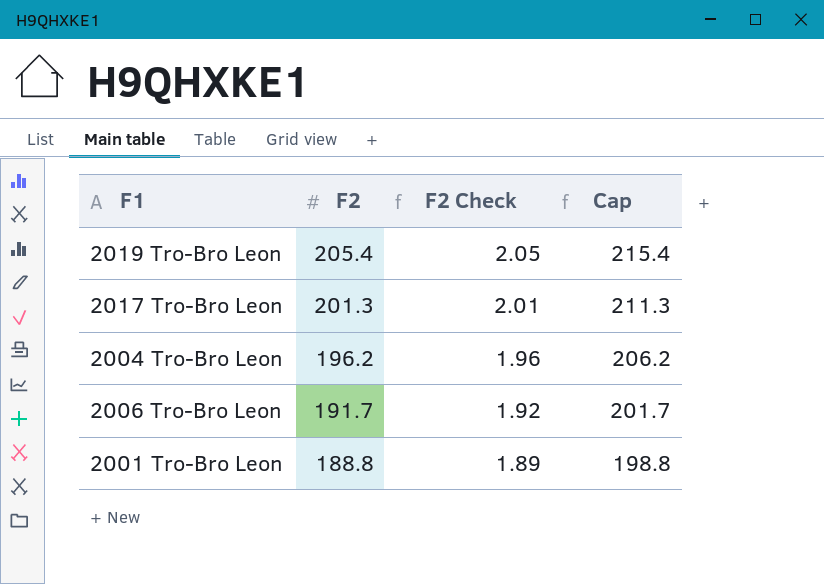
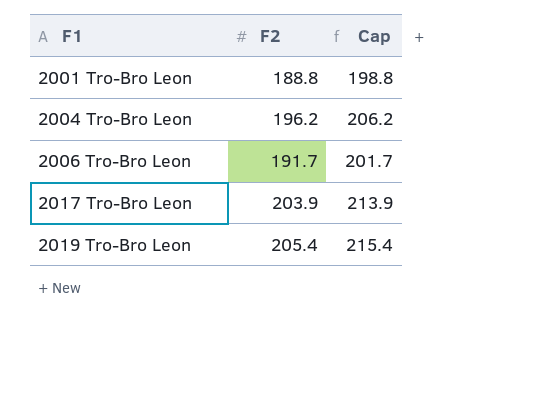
row order: F2 descending -> F1 ascending
column F2 Check | formula: [F2] * 0.01 -> none
2017 Tro-Bro Leon | F2: 201.3 -> 203.9
2017 Tro-Bro Leon | Cap: 211.3 -> 213.9

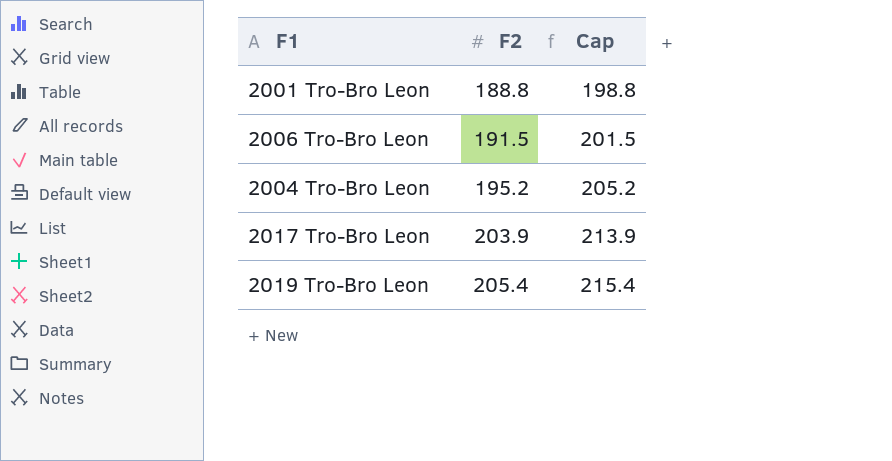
row order: F1 ascending -> F2 ascending
2006 Tro-Bro Leon | F2: 191.7 -> 191.5
2006 Tro-Bro Leon | Cap: 201.7 -> 201.5
2004 Tro-Bro Leon | F2: 196.2 -> 195.2
2004 Tro-Bro Leon | Cap: 206.2 -> 205.2

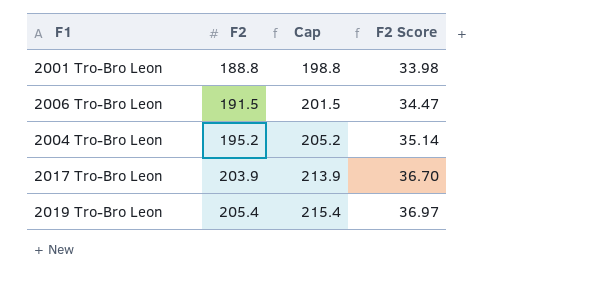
column F2 Score | formula: none -> [F2] * 0.18

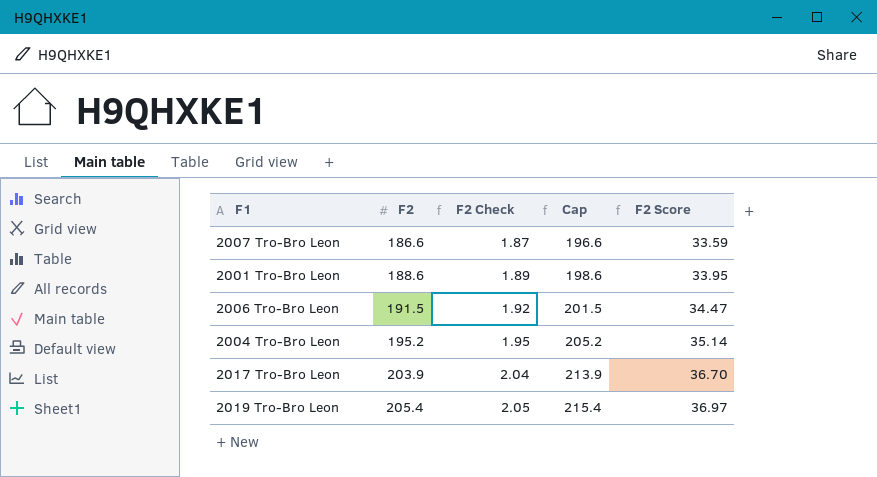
column F2 Check | formula: none -> [F2] * 0.01
row 2007 Tro-Bro Leon: none -> 186.6 | 1.87 | 196.6 | 33.59
2001 Tro-Bro Leon | F2: 188.8 -> 188.6
2001 Tro-Bro Leon | Cap: 198.8 -> 198.6
2001 Tro-Bro Leon | F2 Score: 33.98 -> 33.95

